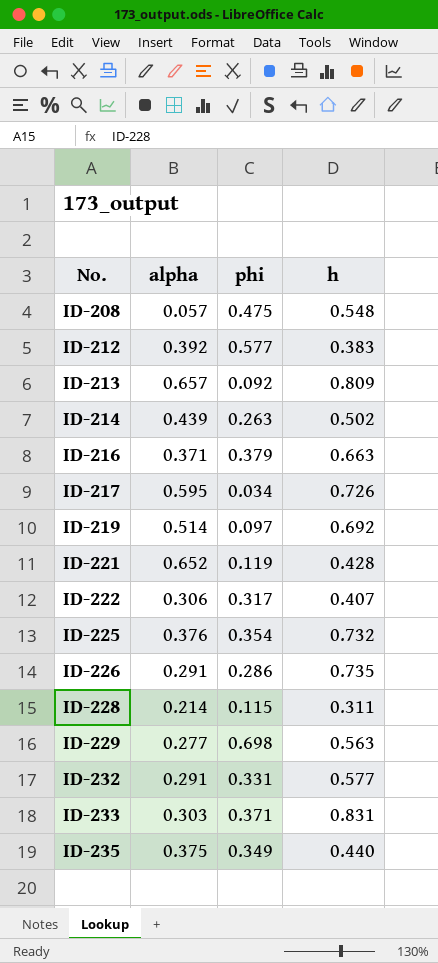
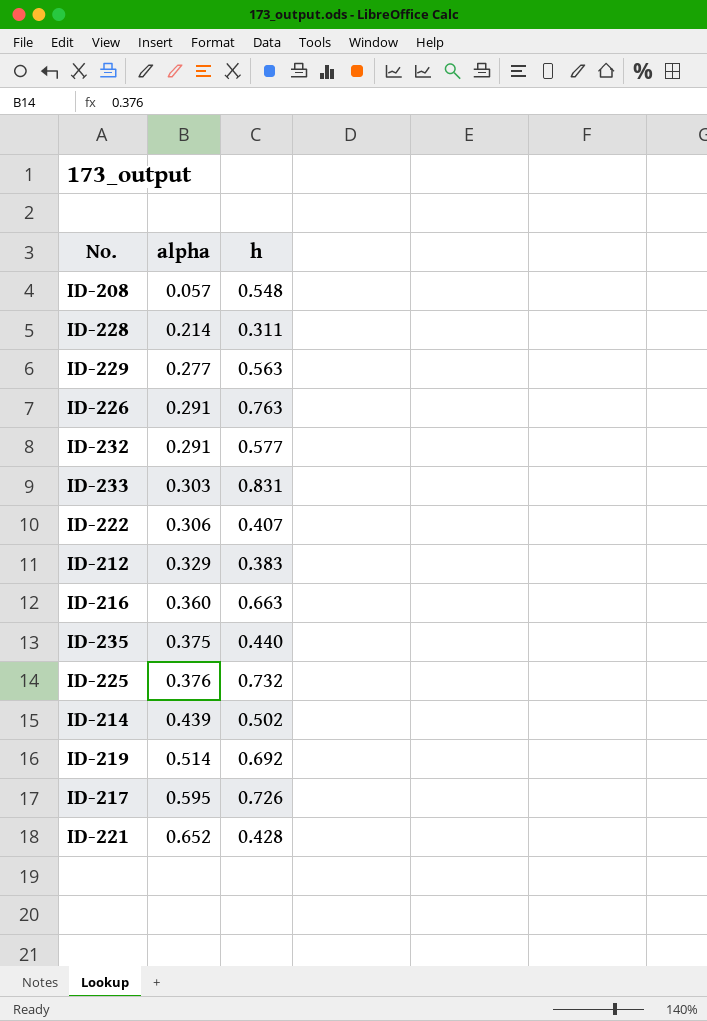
row order: No. ascending -> alpha ascending
column phi | position: 3 -> none
row ID-213: 0.657 | 0.092 | 0.809 -> none
ID-226 | h: 0.735 -> 0.763
ID-212 | alpha: 0.392 -> 0.329
ID-216 | alpha: 0.371 -> 0.360

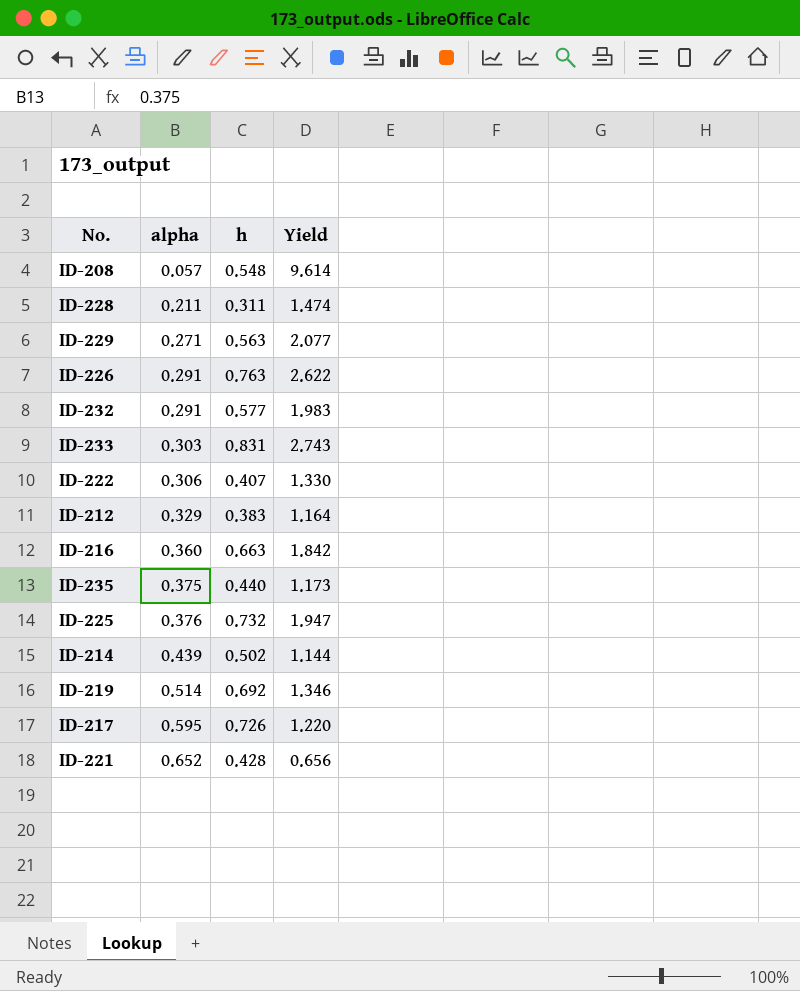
column Yield | formula: none -> [h] / [alpha]
ID-228 | alpha: 0.214 -> 0.211
ID-229 | alpha: 0.277 -> 0.271

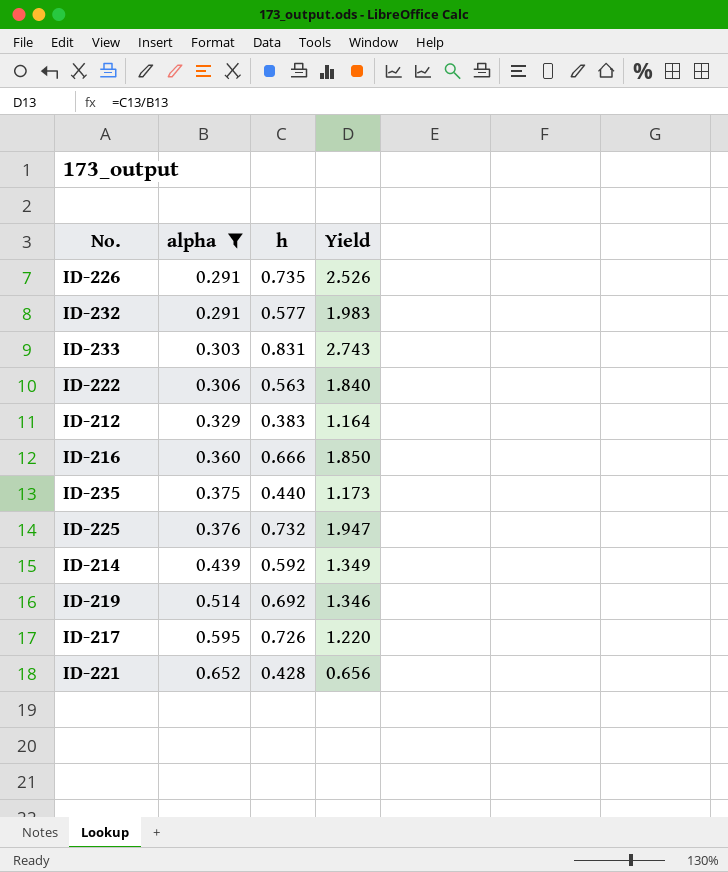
filter: none -> alpha >= 0.291
ID-226 | h: 0.763 -> 0.735
ID-226 | Yield: 2.622 -> 2.526
ID-222 | h: 0.407 -> 0.563
ID-222 | Yield: 1.330 -> 1.840
ID-216 | h: 0.663 -> 0.666
ID-216 | Yield: 1.842 -> 1.850
ID-214 | h: 0.502 -> 0.592
ID-214 | Yield: 1.144 -> 1.349

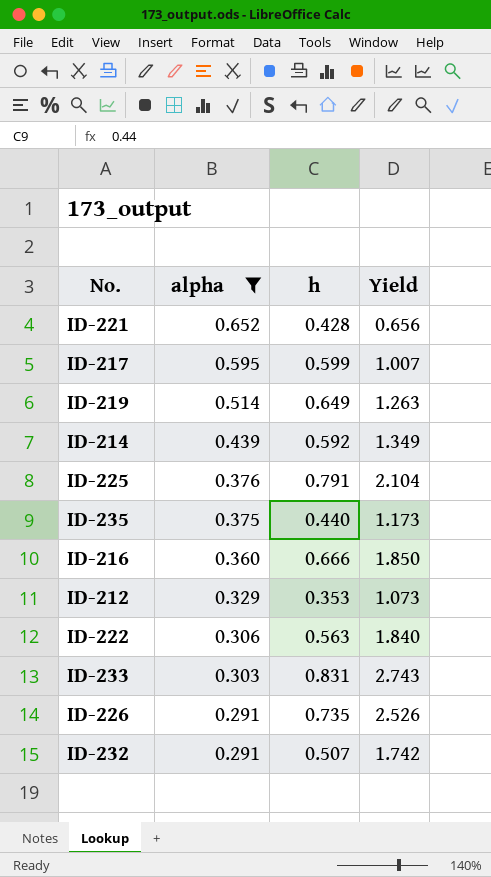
row order: alpha ascending -> alpha descending
ID-217 | h: 0.726 -> 0.599
ID-217 | Yield: 1.220 -> 1.007
ID-219 | h: 0.692 -> 0.649
ID-219 | Yield: 1.346 -> 1.263
ID-225 | h: 0.732 -> 0.791
ID-225 | Yield: 1.947 -> 2.104
ID-212 | h: 0.383 -> 0.353
ID-212 | Yield: 1.164 -> 1.073
ID-232 | h: 0.577 -> 0.507
ID-232 | Yield: 1.983 -> 1.742

